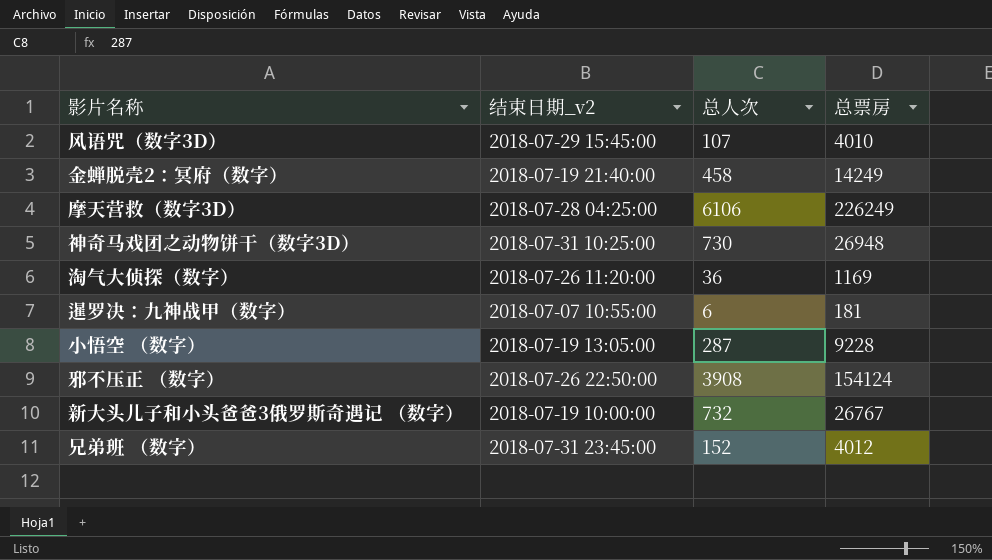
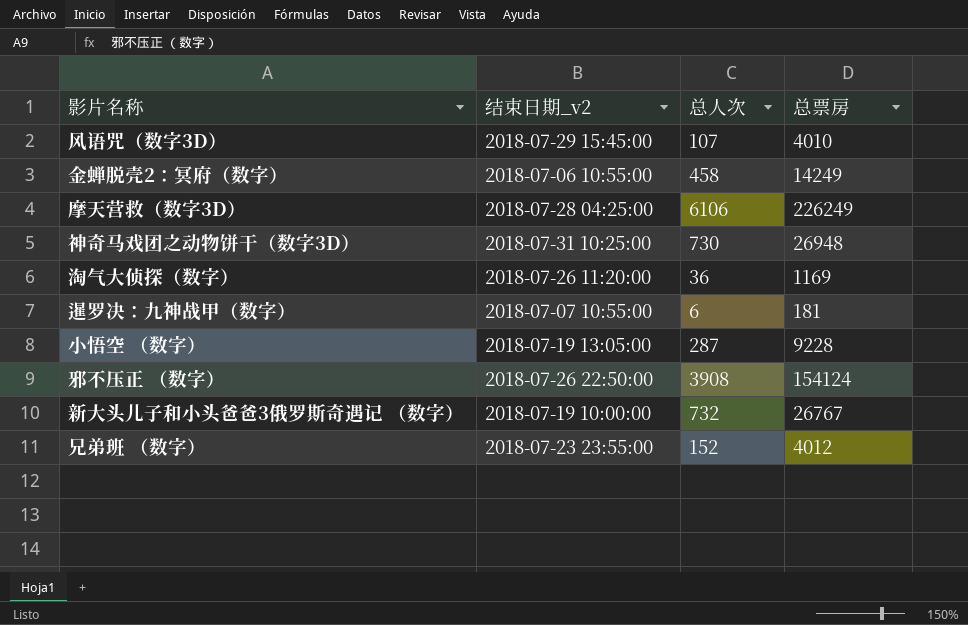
金蝉脱壳2：冥府（数字） | 结束日期_v2: 2018-07-19 21:40:00 -> 2018-07-06 10:55:00
兄弟班 （数字） | 结束日期_v2: 2018-07-31 23:45:00 -> 2018-07-23 23:55:00

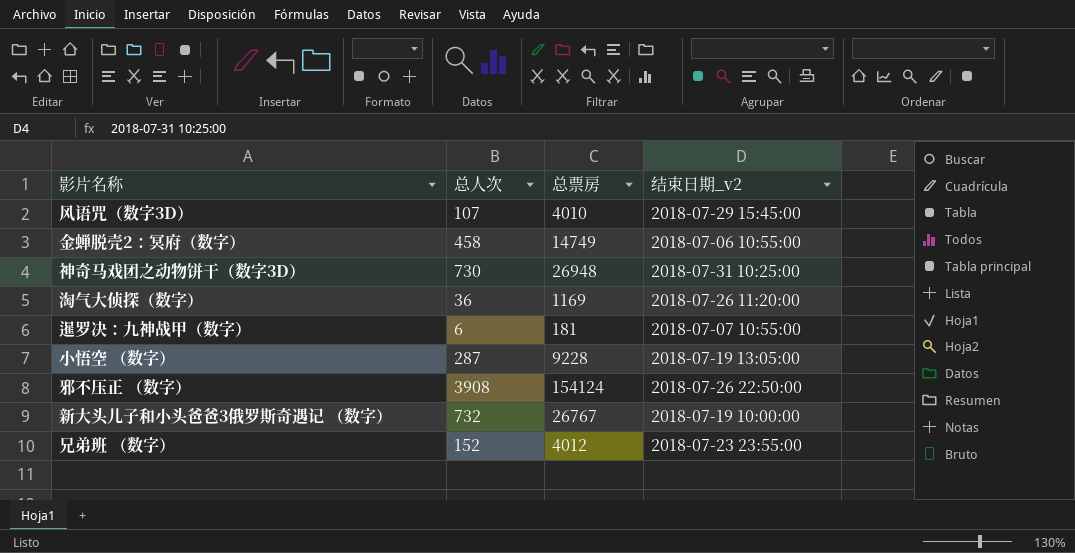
column 结束日期_v2 | position: 2 -> 4
row 摩天营救（数字3D）: 2018-07-28 04:25:00 | 6106 | 226249 -> none
金蝉脱壳2：冥府（数字） | 总票房: 14249 -> 14749

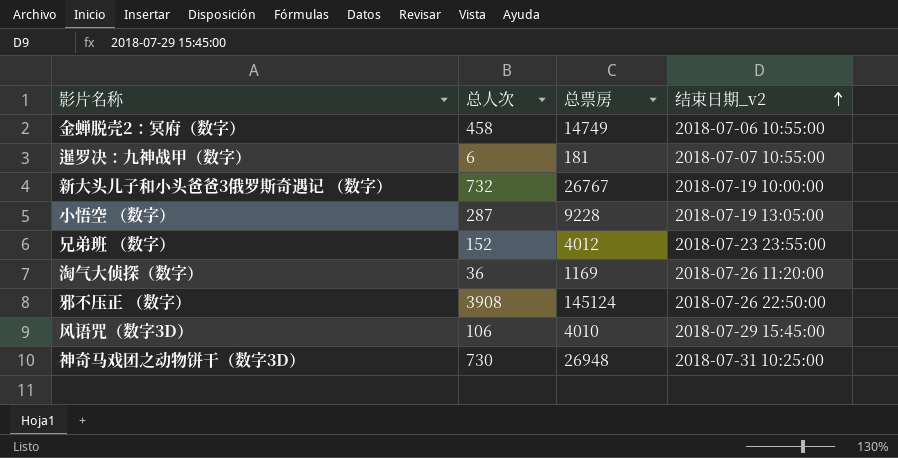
row order: none -> 结束日期_v2 ascending
邪不压正 （数字） | 总票房: 154124 -> 145124
风语咒（数字3D） | 总人次: 107 -> 106

